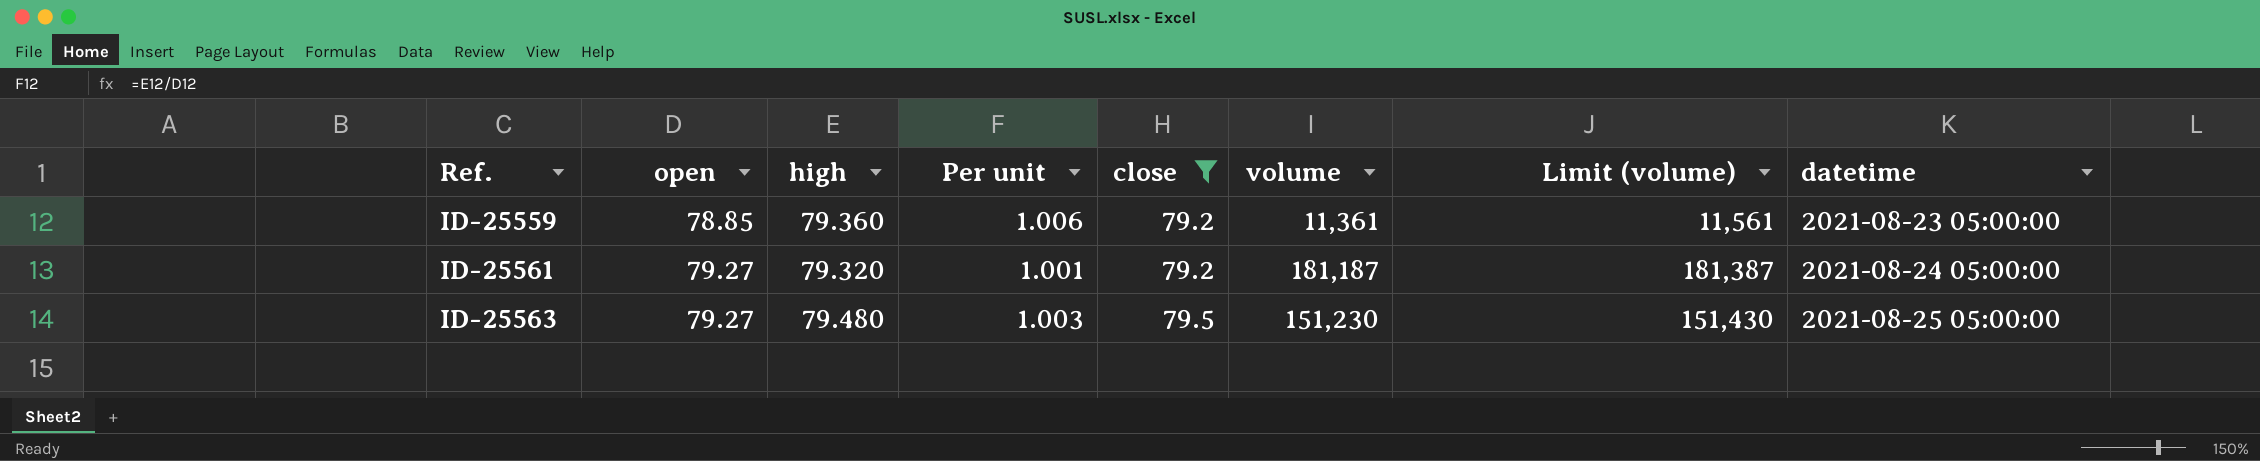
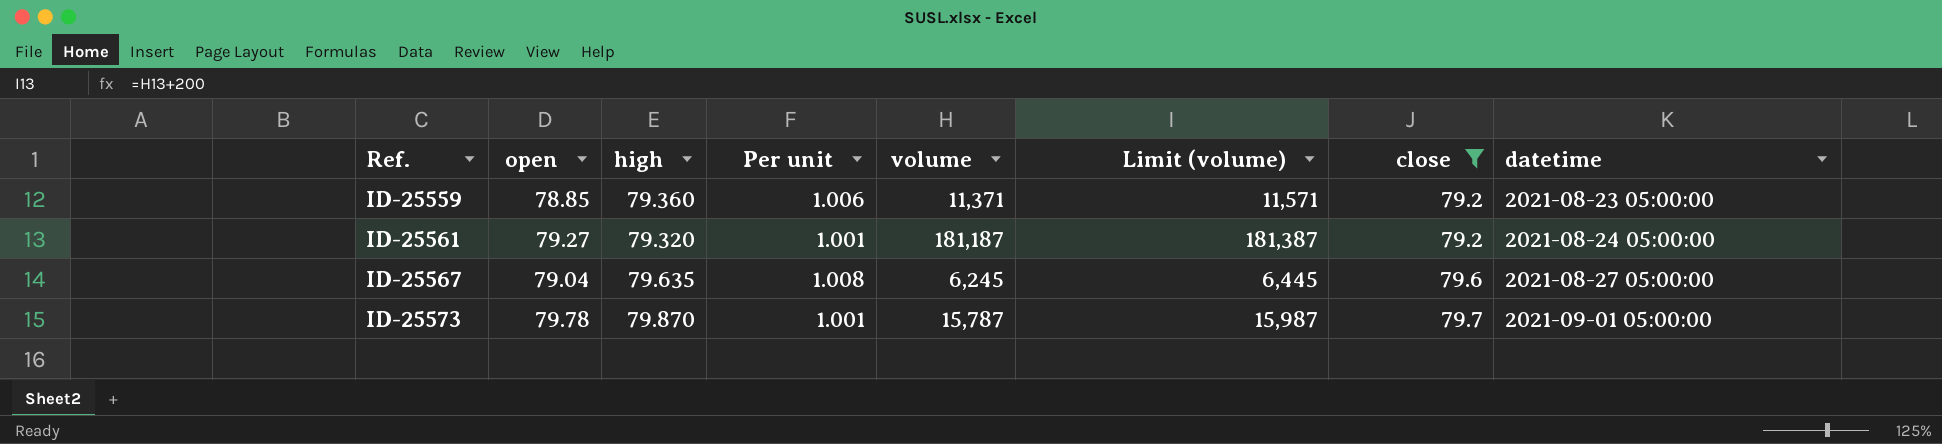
column close | position: 5 -> 7
row ID-25563: 79.27 | 79.480 | 1.003 | 79.5 | 151,230 | 151,430 | 2021-08-25 05:00:00 -> none
ID-25559 | volume: 11,361 -> 11,371
ID-25559 | Limit (volume): 11,561 -> 11,571
row ID-25567: none -> 79.04 | 79.635 | 1.008 | 6,245 | 6,445 | 79.6 | 2021-08-27 05:00:00
row ID-25573: none -> 79.78 | 79.870 | 1.001 | 15,787 | 15,987 | 79.7 | 2021-09-01 05:00:00

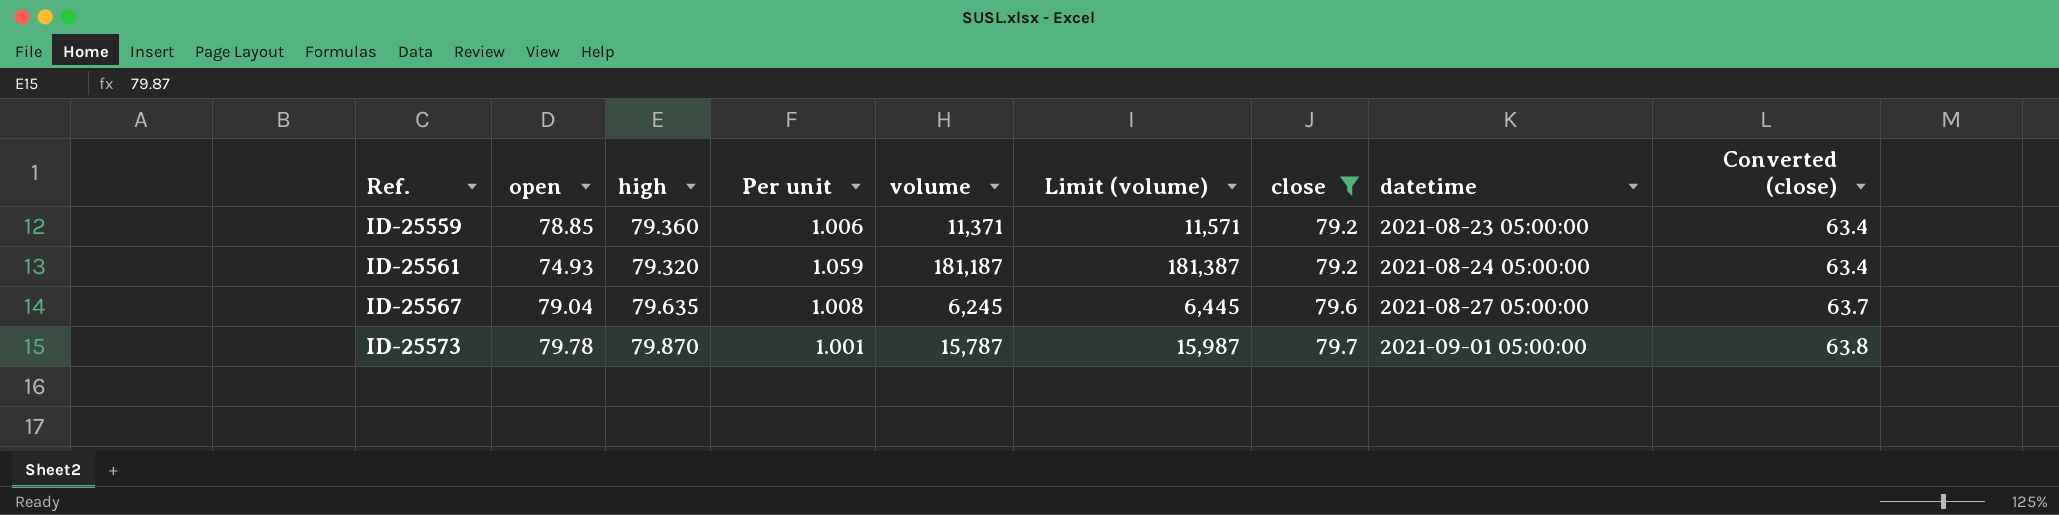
column Converted (close) | formula: none -> [close] * 0.8
ID-25561 | open: 79.27 -> 74.93
ID-25561 | Per unit: 1.001 -> 1.059

